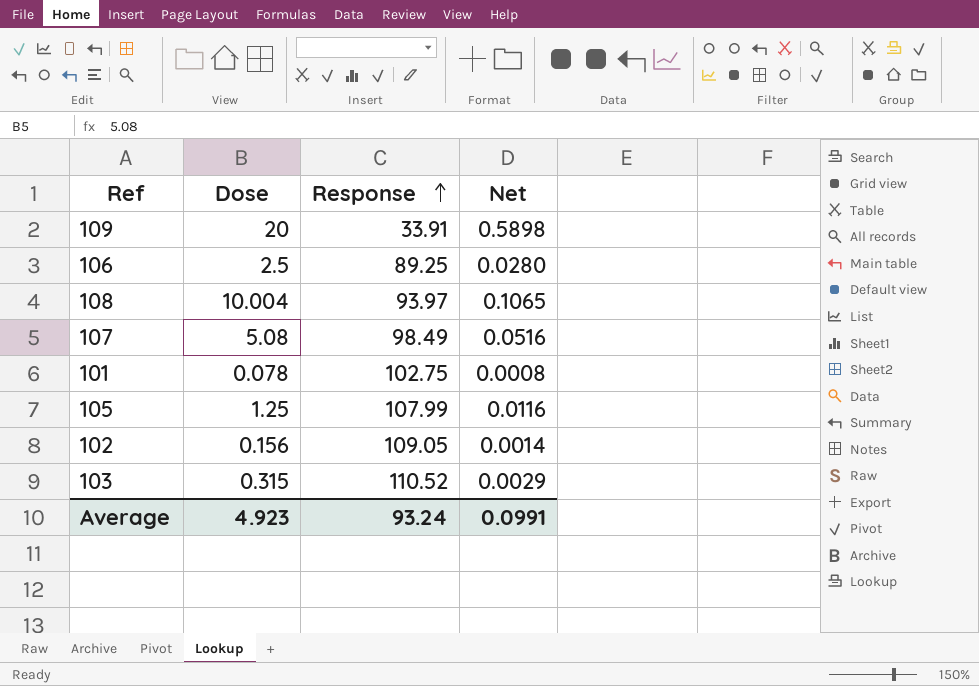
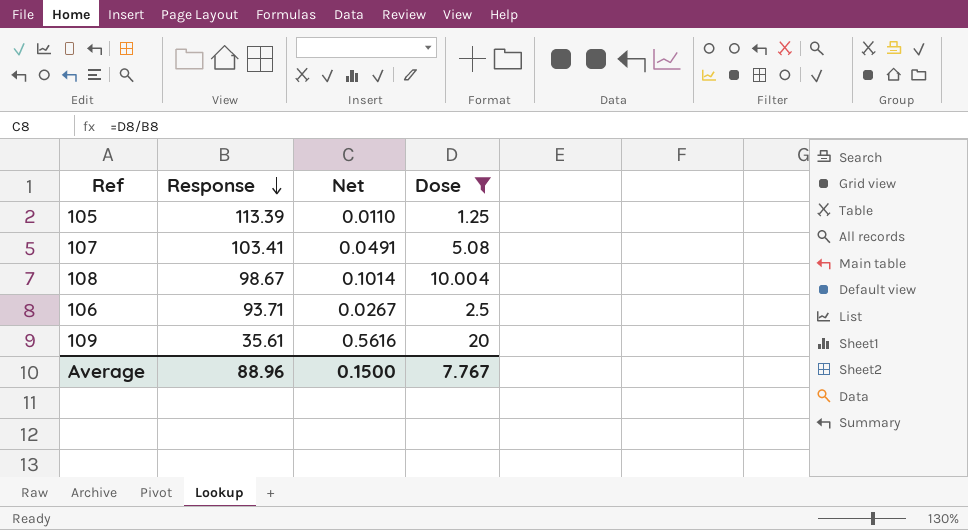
filter: none -> Dose >= 1.25
row order: Response ascending -> Response descending
column Dose | position: 2 -> 4
105 | Response: 107.99 -> 113.39
105 | Net: 0.0116 -> 0.0110
107 | Response: 98.49 -> 103.41
107 | Net: 0.0516 -> 0.0491
108 | Response: 93.97 -> 98.67
108 | Net: 0.1065 -> 0.1014
106 | Response: 89.25 -> 93.71
106 | Net: 0.0280 -> 0.0267
109 | Response: 33.91 -> 35.61
109 | Net: 0.5898 -> 0.5616
Average | Response: 93.24 -> 88.96
Average | Net: 0.0991 -> 0.1500
Average | Dose: 4.923 -> 7.767

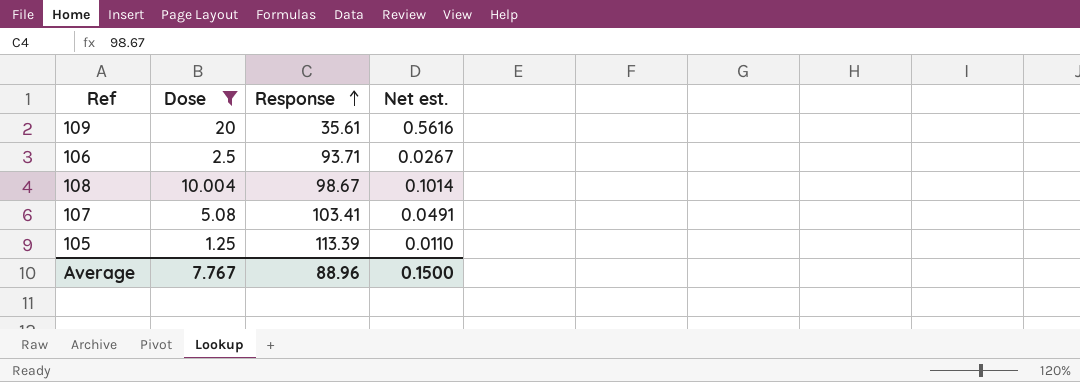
row order: Response descending -> Response ascending
column Dose | position: 4 -> 2
column name: Net -> Net est.

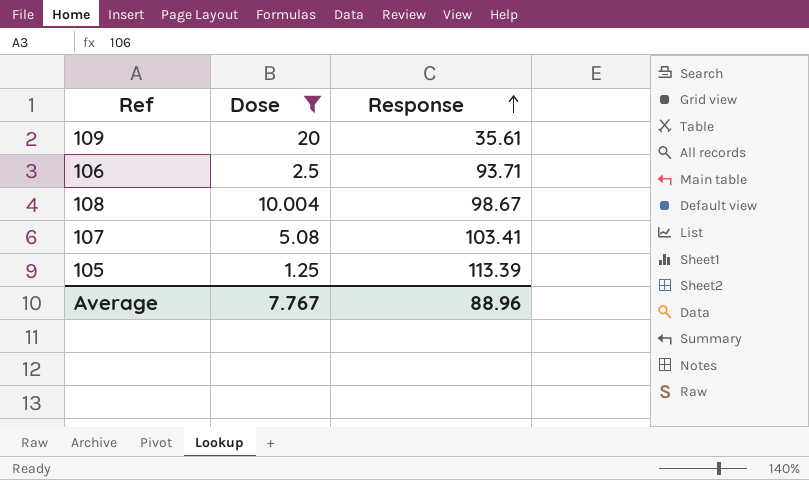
column Net est. | formula: [Dose] / [Response] -> none

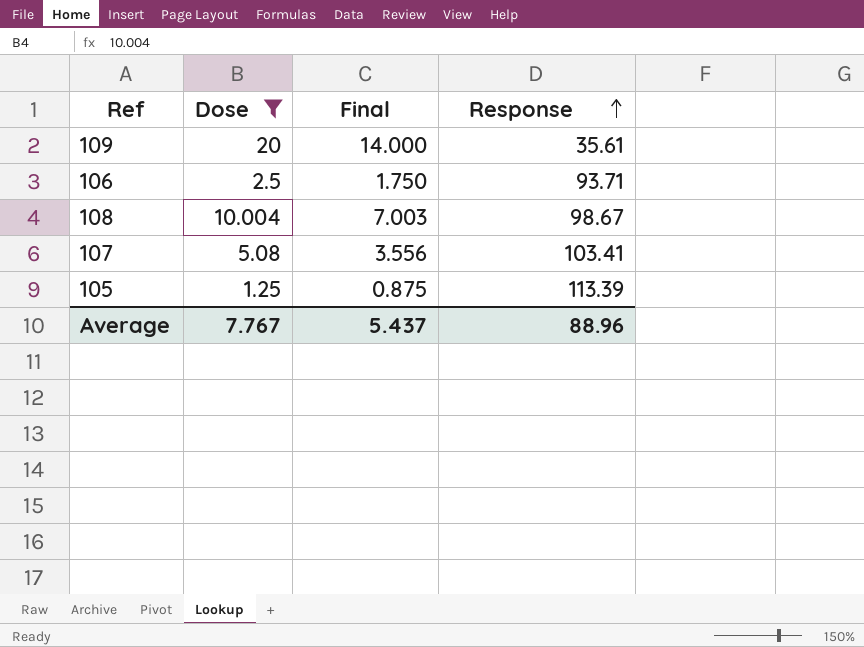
column Final | formula: none -> [Dose] * 0.7

